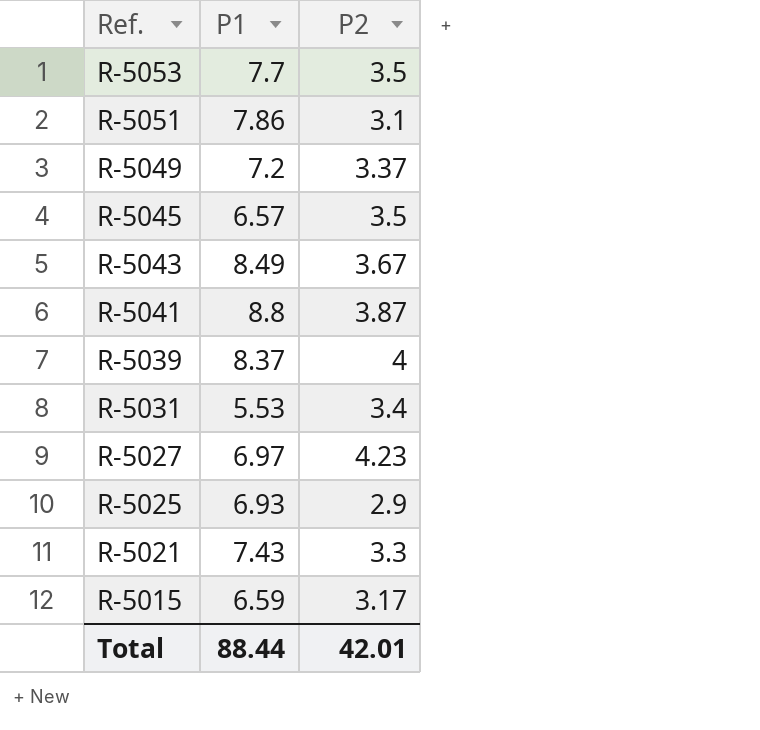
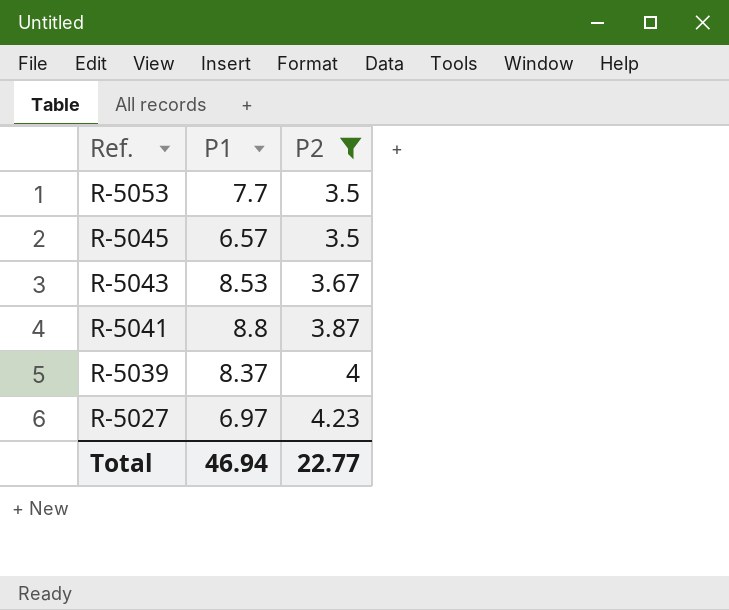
filter: none -> P2 >= 3.5
R-5043 | P1: 8.49 -> 8.53
Total | P1: 88.44 -> 46.94
Total | P2: 42.01 -> 22.77

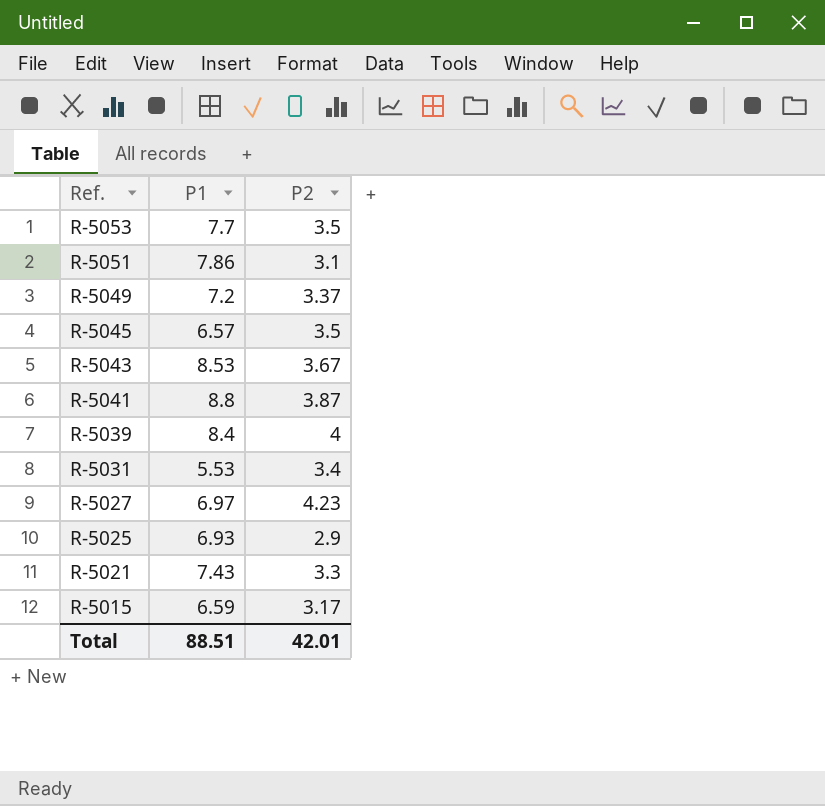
filter: P2 >= 3.5 -> none
R-5039 | P1: 8.37 -> 8.4
Total | P1: 46.94 -> 88.51
Total | P2: 22.77 -> 42.01

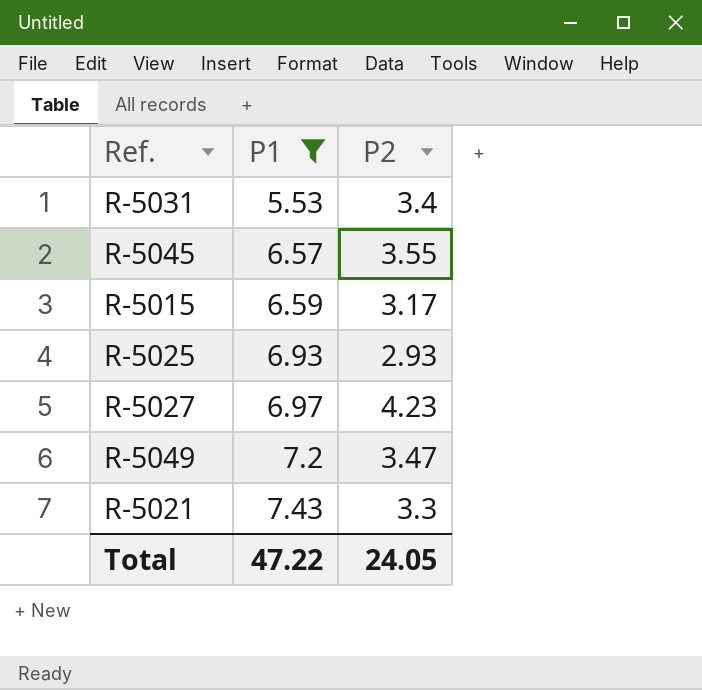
filter: none -> P1 <= 7.43
row order: Ref. descending -> P1 ascending
R-5045 | P2: 3.5 -> 3.55
R-5025 | P2: 2.9 -> 2.93
R-5049 | P2: 3.37 -> 3.47
Total | P1: 88.51 -> 47.22
Total | P2: 42.01 -> 24.05

